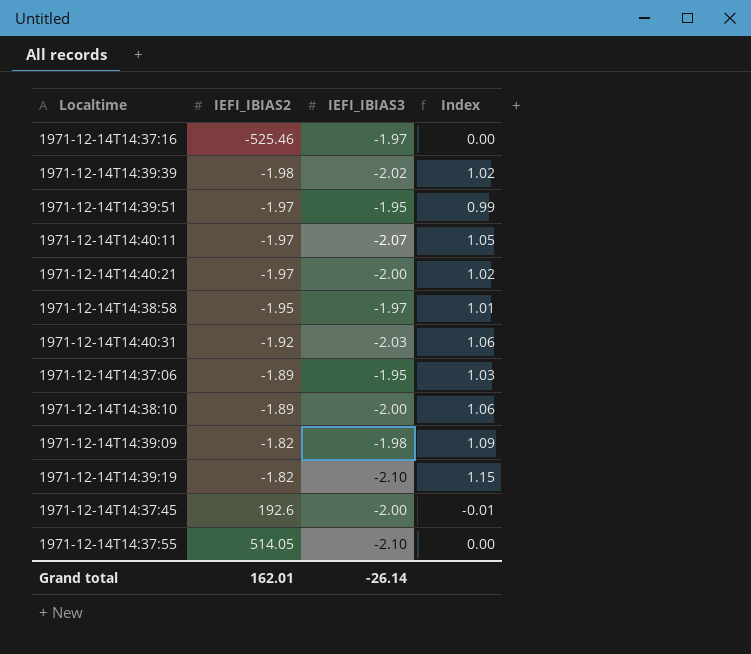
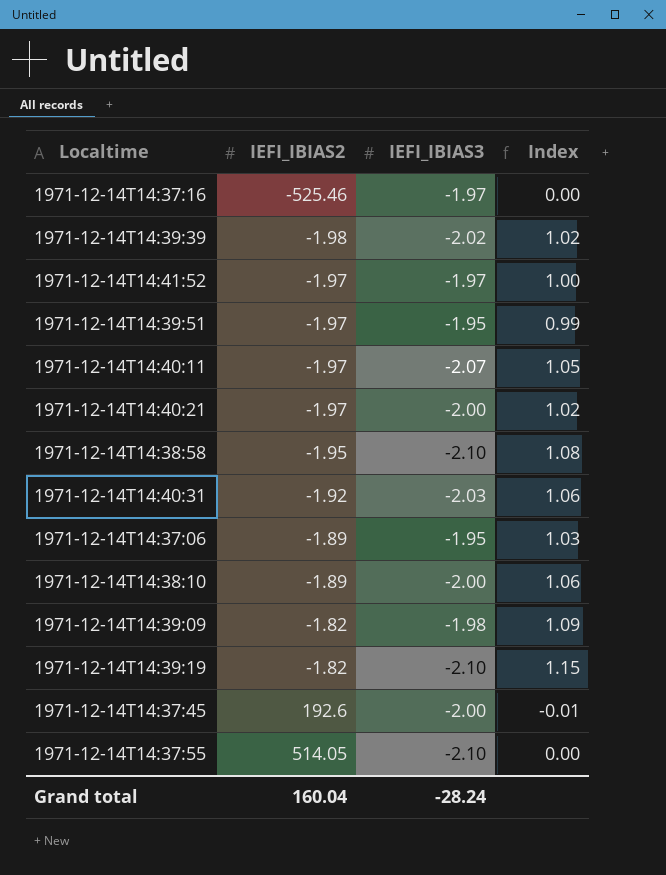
row 1971-12-14T14:41:52: none -> -1.97 | -1.97 | 1.00
1971-12-14T14:38:58 | IEFI_IBIAS3: -1.97 -> -2.10
1971-12-14T14:38:58 | Index: 1.01 -> 1.08
Grand total | IEFI_IBIAS2: 162.01 -> 160.04
Grand total | IEFI_IBIAS3: -26.14 -> -28.24

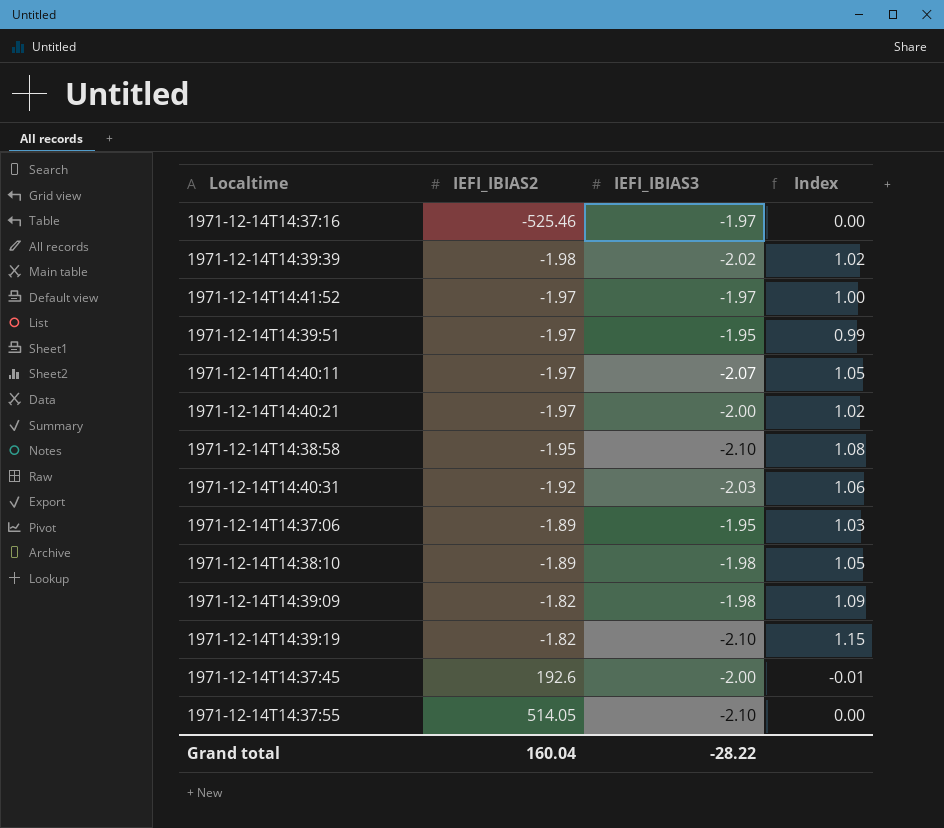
1971-12-14T14:38:10 | IEFI_IBIAS3: -2.00 -> -1.98
1971-12-14T14:38:10 | Index: 1.06 -> 1.05
Grand total | IEFI_IBIAS3: -28.24 -> -28.22

